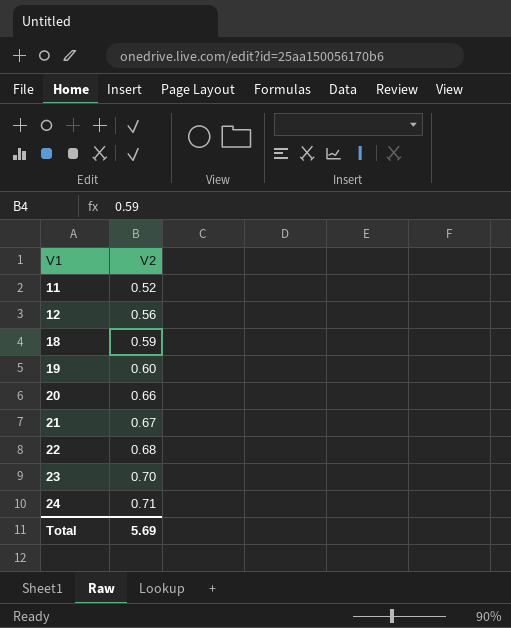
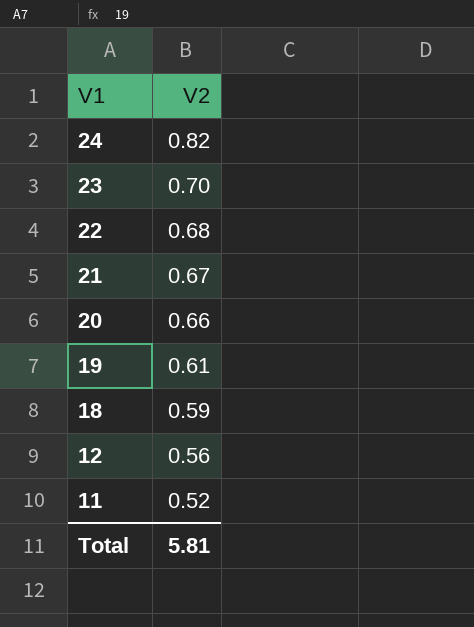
row order: V1 ascending -> V1 descending
24 | V2: 0.71 -> 0.82
19 | V2: 0.60 -> 0.61
Total | V2: 5.69 -> 5.81

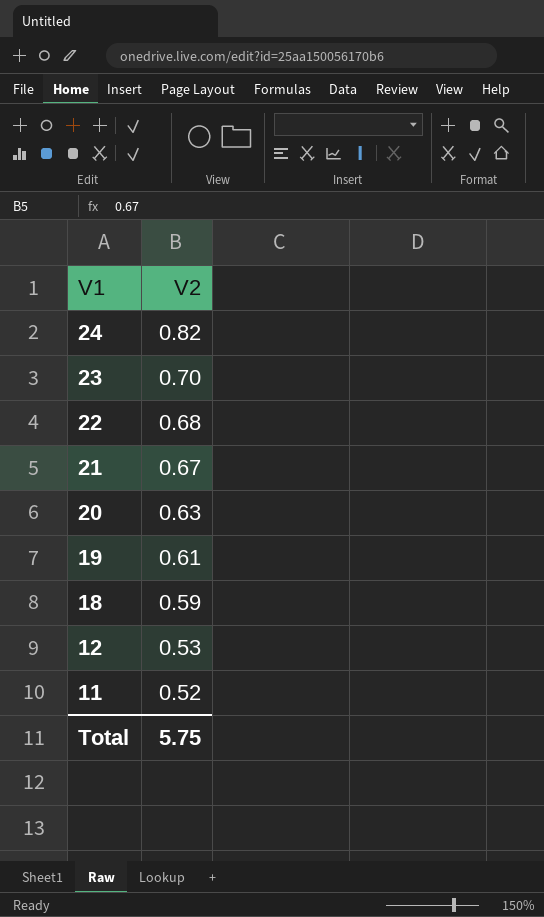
20 | V2: 0.66 -> 0.63
12 | V2: 0.56 -> 0.53
Total | V2: 5.81 -> 5.75

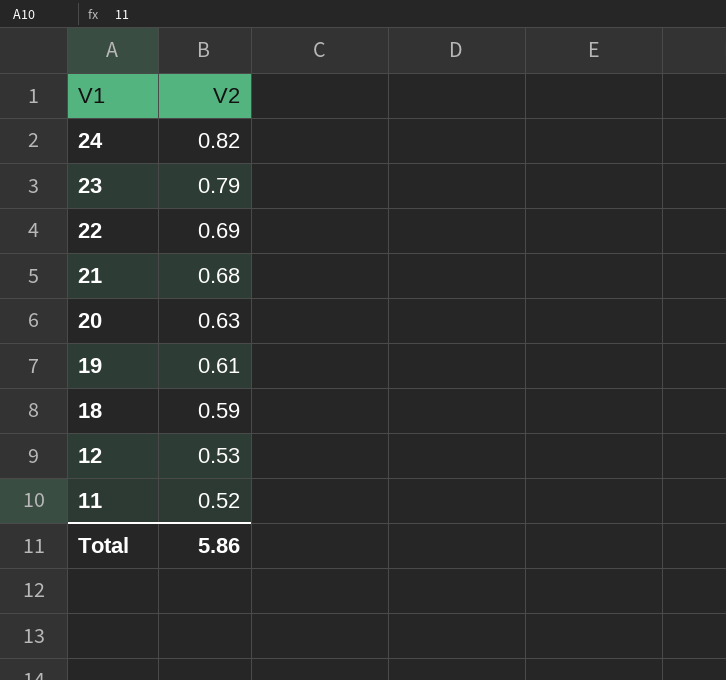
23 | V2: 0.70 -> 0.79
22 | V2: 0.68 -> 0.69
21 | V2: 0.67 -> 0.68
Total | V2: 5.75 -> 5.86

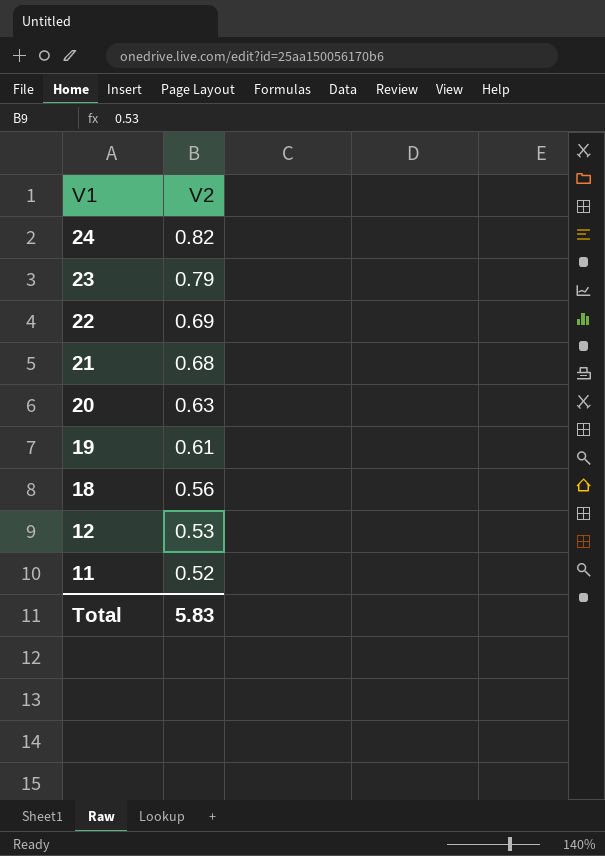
18 | V2: 0.59 -> 0.56
Total | V2: 5.86 -> 5.83

